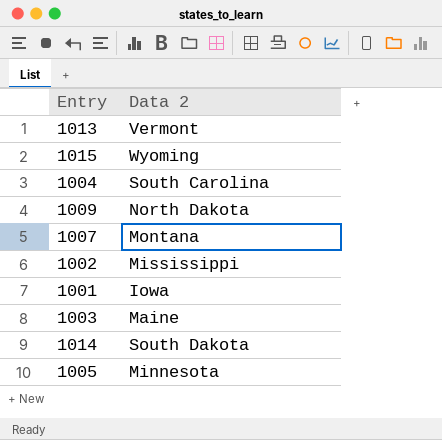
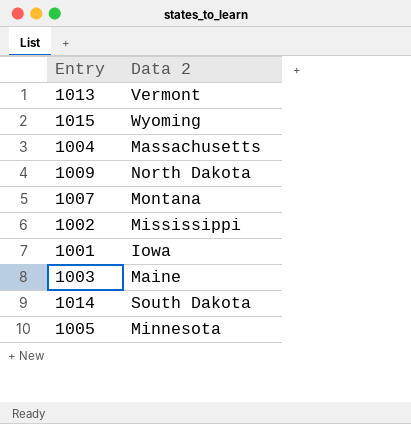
1004 | Data 2: South Carolina -> Massachusetts

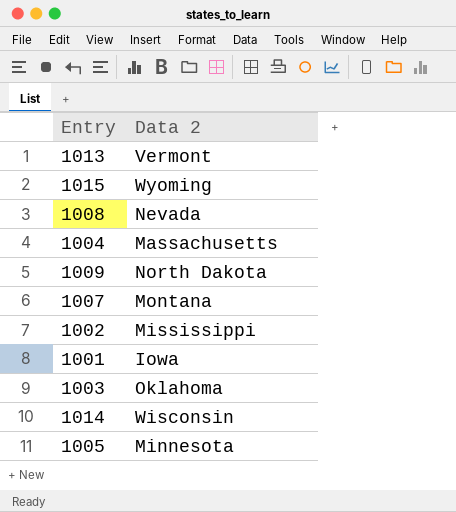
row 1008: none -> Nevada
1003 | Data 2: Maine -> Oklahoma
1014 | Data 2: South Dakota -> Wisconsin

